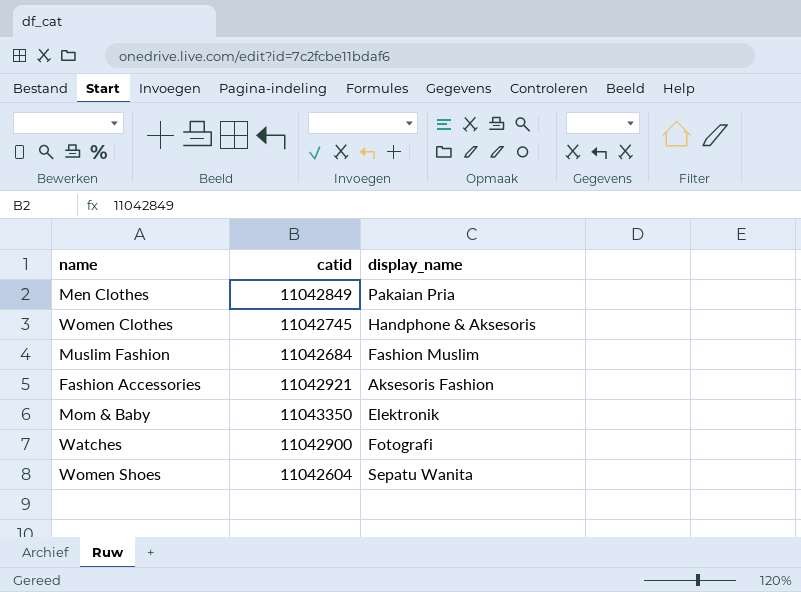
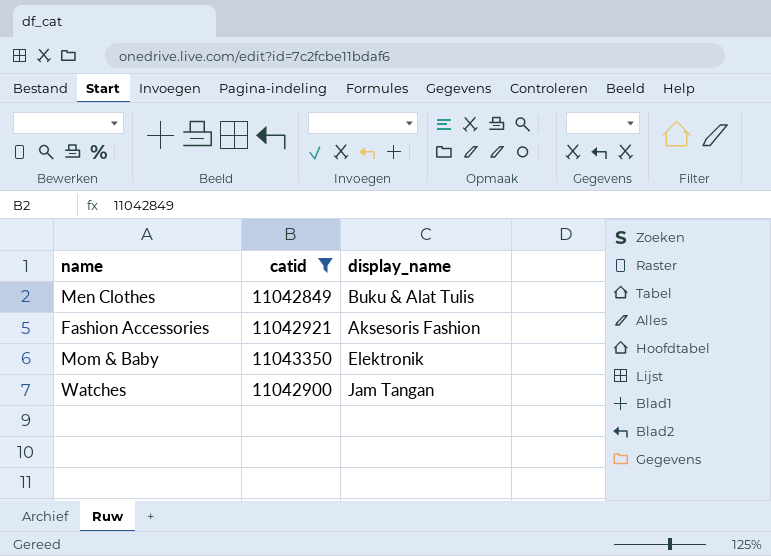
filter: none -> catid >= 11042849
Men Clothes | display_name: Pakaian Pria -> Buku & Alat Tulis
Watches | display_name: Fotografi -> Jam Tangan

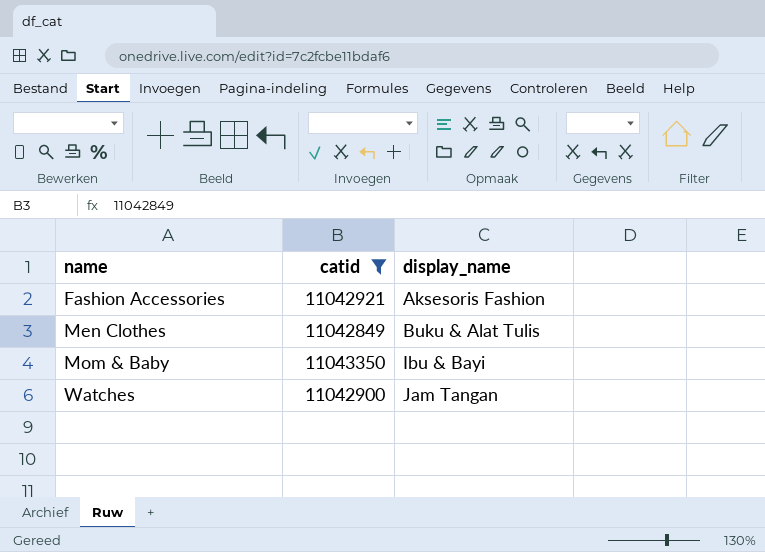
row order: none -> name ascending
Mom & Baby | display_name: Elektronik -> Ibu & Bayi

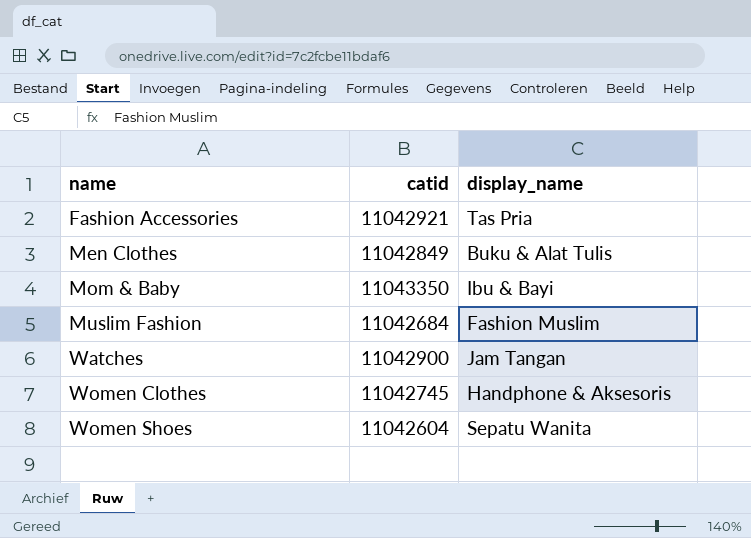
filter: catid >= 11042849 -> none
Fashion Accessories | display_name: Aksesoris Fashion -> Tas Pria

